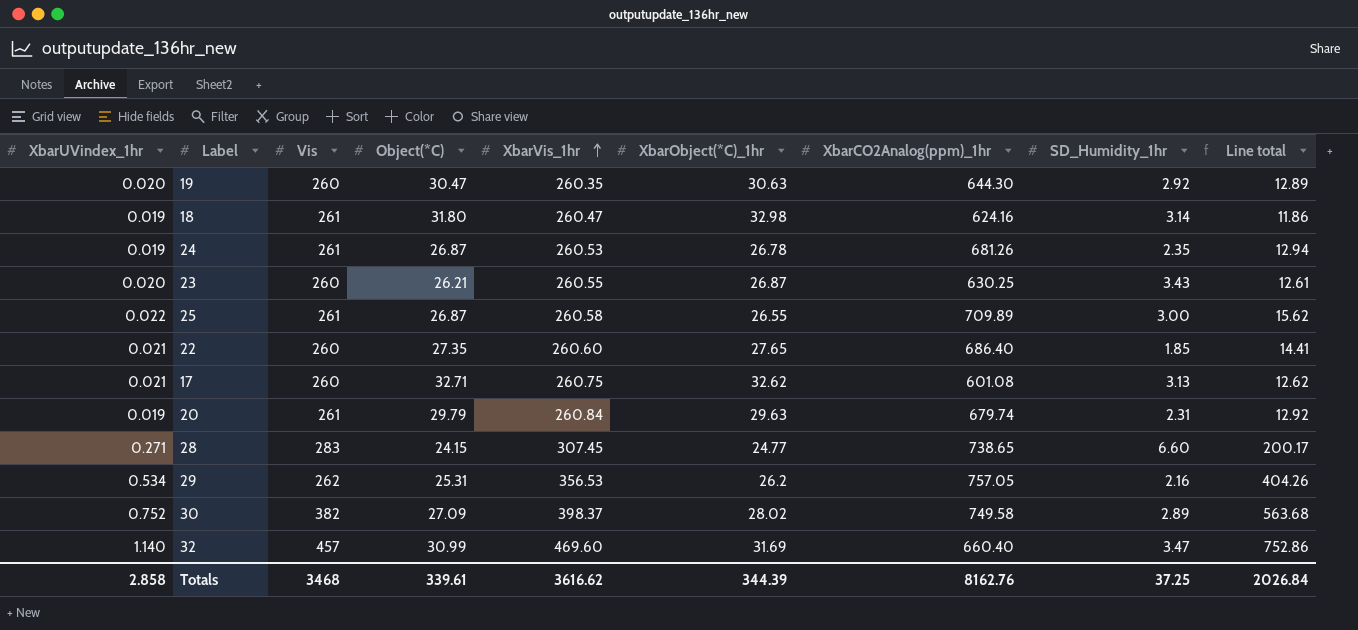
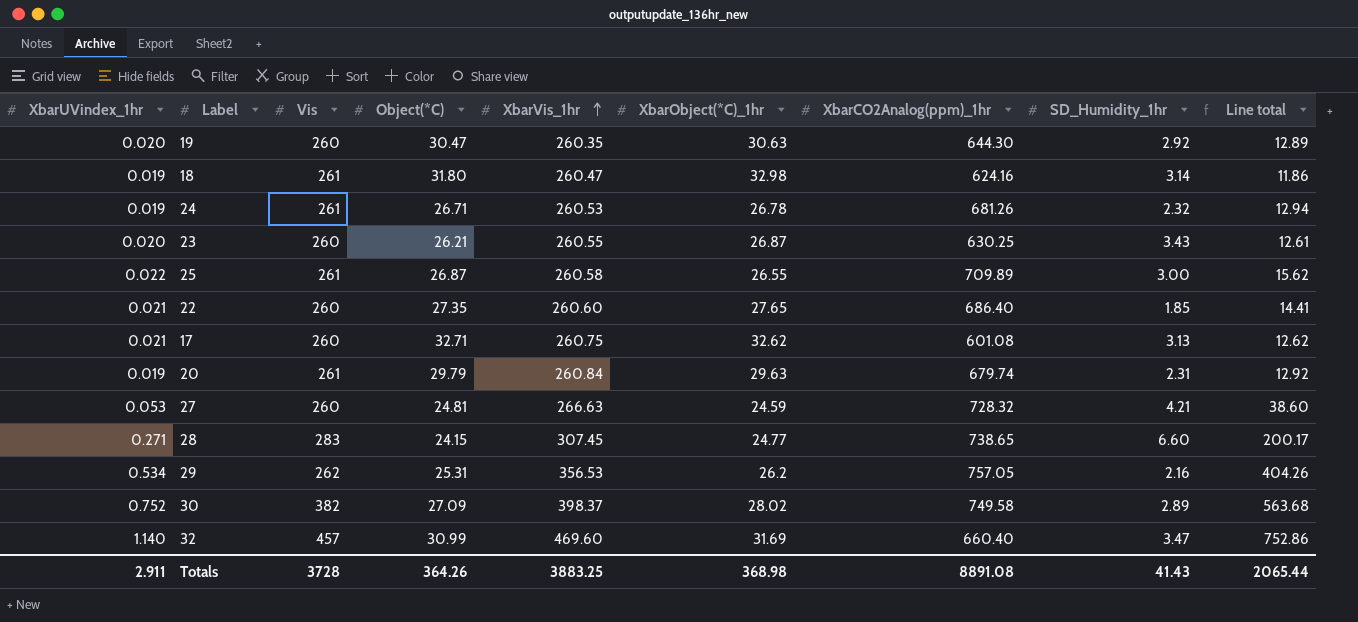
24 | Object(*C): 26.87 -> 26.71
24 | SD_Humidity_1hr: 2.35 -> 2.32
row 27: none -> 0.053 | 260 | 24.81 | 266.63 | 24.59 | 728.32 | 4.21 | 38.60
Totals | XbarUVindex_1hr: 2.858 -> 2.911
Totals | Vis: 3468 -> 3728
Totals | Object(*C): 339.61 -> 364.26
Totals | XbarVis_1hr: 3616.62 -> 3883.25
Totals | XbarObject(*C)_1hr: 344.39 -> 368.98
Totals | XbarCO2Analog(ppm)_1hr: 8162.76 -> 8891.08
Totals | SD_Humidity_1hr: 37.25 -> 41.43
Totals | Line total: 2026.84 -> 2065.44

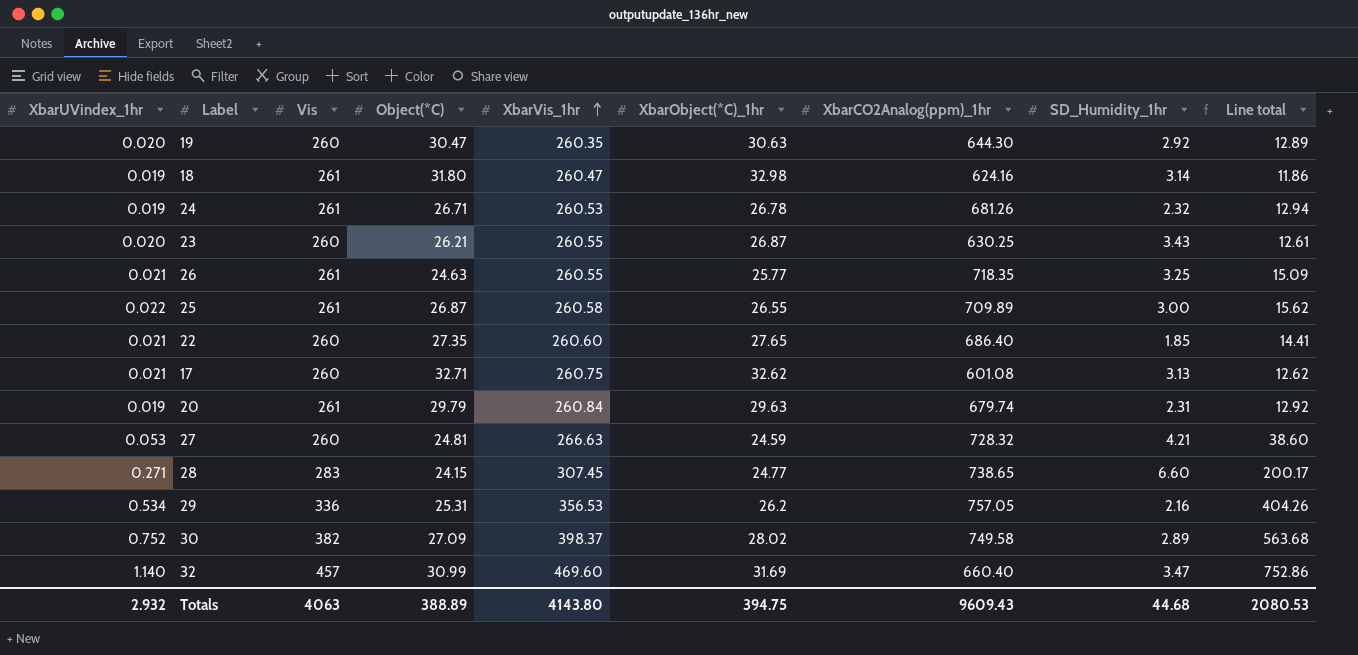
row 26: none -> 0.021 | 261 | 24.63 | 260.55 | 25.77 | 718.35 | 3.25 | 15.09
29 | Vis: 262 -> 336
Totals | XbarUVindex_1hr: 2.911 -> 2.932
Totals | Vis: 3728 -> 4063
Totals | Object(*C): 364.26 -> 388.89
Totals | XbarVis_1hr: 3883.25 -> 4143.80
Totals | XbarObject(*C)_1hr: 368.98 -> 394.75
Totals | XbarCO2Analog(ppm)_1hr: 8891.08 -> 9609.43
Totals | SD_Humidity_1hr: 41.43 -> 44.68
Totals | Line total: 2065.44 -> 2080.53

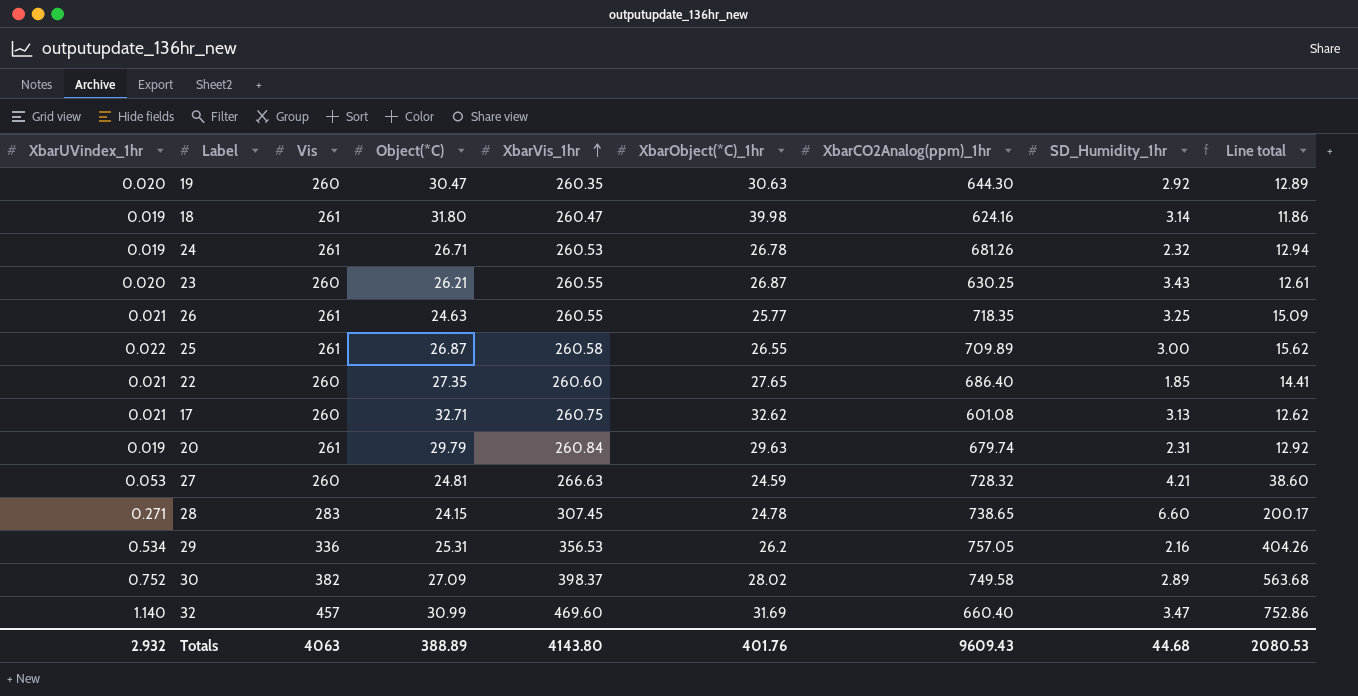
18 | XbarObject(*C)_1hr: 32.98 -> 39.98
28 | XbarObject(*C)_1hr: 24.77 -> 24.78
Totals | XbarObject(*C)_1hr: 394.75 -> 401.76

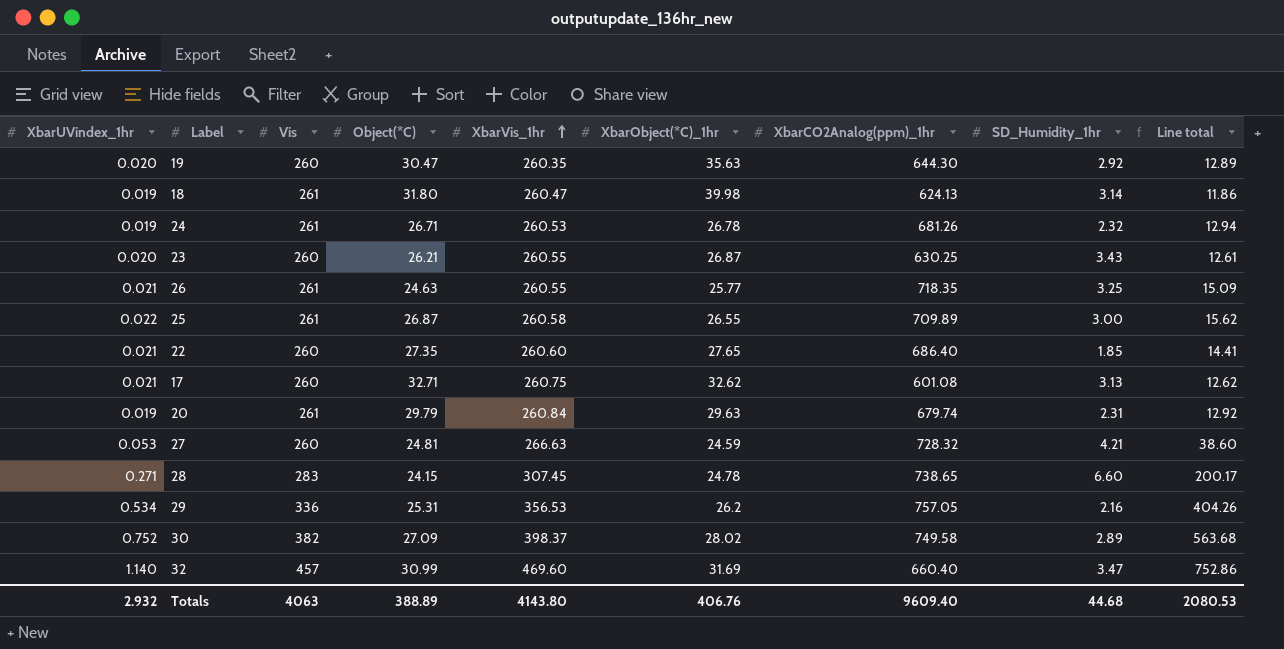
19 | XbarObject(*C)_1hr: 30.63 -> 35.63
18 | XbarCO2Analog(ppm)_1hr: 624.16 -> 624.13
Totals | XbarObject(*C)_1hr: 401.76 -> 406.76
Totals | XbarCO2Analog(ppm)_1hr: 9609.43 -> 9609.40

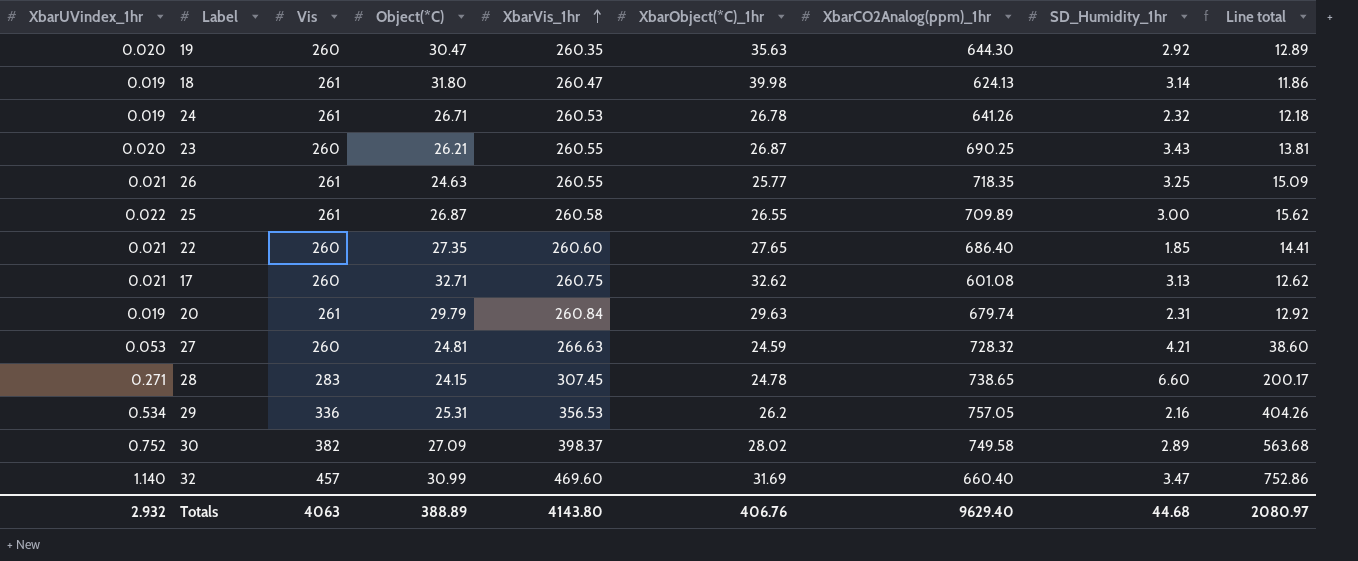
24 | XbarCO2Analog(ppm)_1hr: 681.26 -> 641.26
24 | Line total: 12.94 -> 12.18
23 | XbarCO2Analog(ppm)_1hr: 630.25 -> 690.25
23 | Line total: 12.61 -> 13.81
Totals | XbarCO2Analog(ppm)_1hr: 9609.40 -> 9629.40
Totals | Line total: 2080.53 -> 2080.97

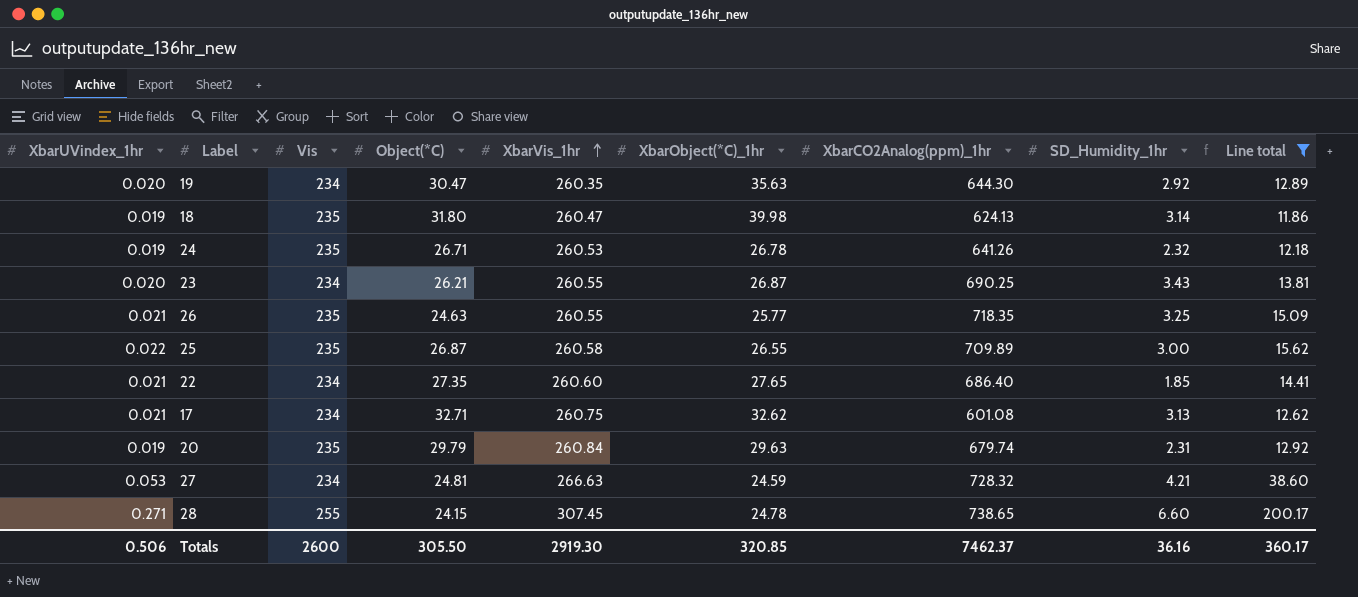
filter: none -> Line total <= 200.17
19 | Vis: 260 -> 234
18 | Vis: 261 -> 235
24 | Vis: 261 -> 235
23 | Vis: 260 -> 234
26 | Vis: 261 -> 235
25 | Vis: 261 -> 235
22 | Vis: 260 -> 234
17 | Vis: 260 -> 234
20 | Vis: 261 -> 235
27 | Vis: 260 -> 234
28 | Vis: 283 -> 255
Totals | XbarUVindex_1hr: 2.932 -> 0.506
Totals | Vis: 4063 -> 2600
Totals | Object(*C): 388.89 -> 305.50
Totals | XbarVis_1hr: 4143.80 -> 2919.30
Totals | XbarObject(*C)_1hr: 406.76 -> 320.85
Totals | XbarCO2Analog(ppm)_1hr: 9629.40 -> 7462.37
Totals | SD_Humidity_1hr: 44.68 -> 36.16
Totals | Line total: 2080.97 -> 360.17

